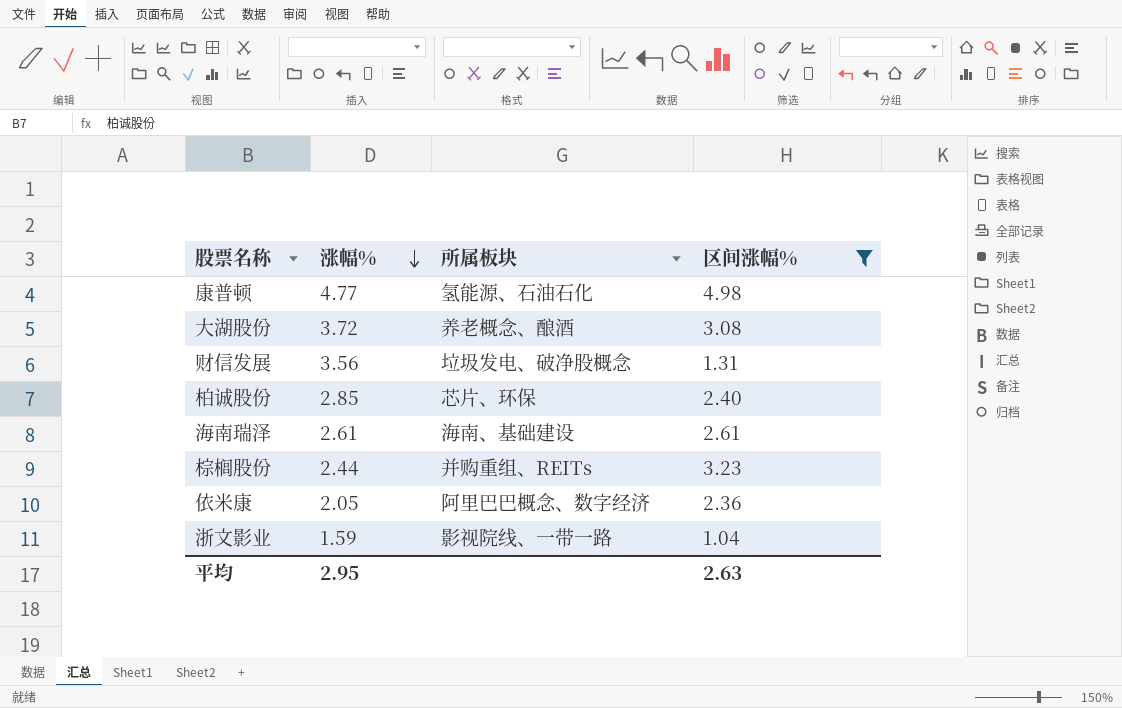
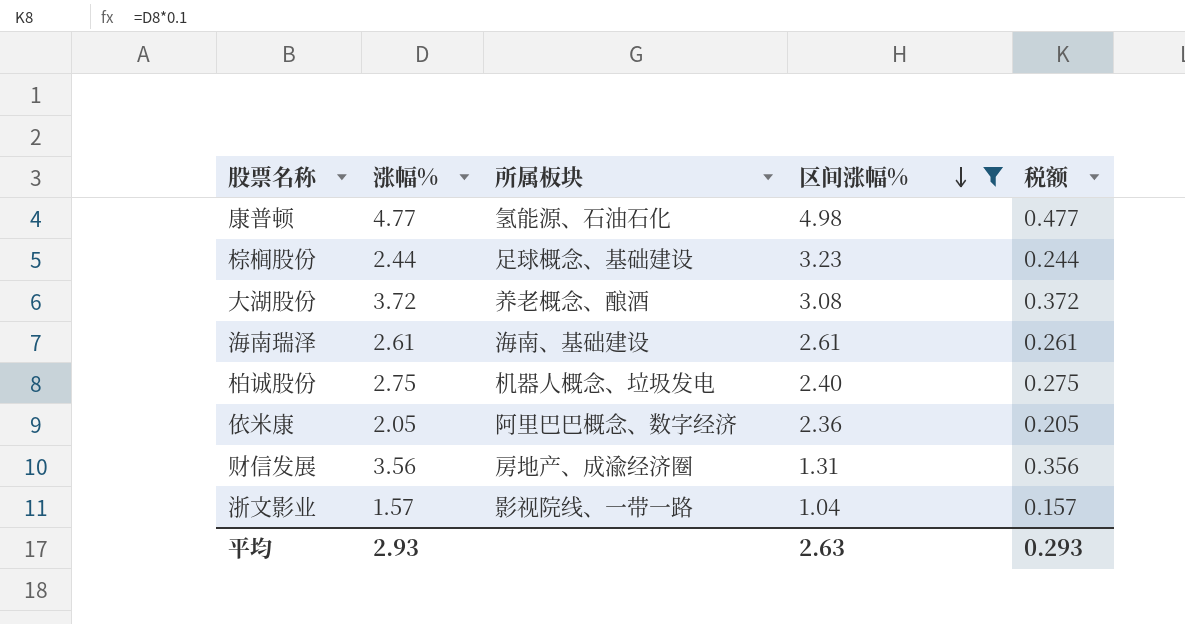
row order: 涨幅% descending -> 区间涨幅% descending
column 税额 | formula: none -> [涨幅%] * 0.1
棕榈股份 | 所属板块: 并购重组、REITs -> 足球概念、基础建设
柏诚股份 | 涨幅%: 2.85 -> 2.75
柏诚股份 | 所属板块: 芯片、环保 -> 机器人概念、垃圾发电
财信发展 | 所属板块: 垃圾发电、破净股概念 -> 房地产、成渝经济圈
浙文影业 | 涨幅%: 1.59 -> 1.57
平均 | 涨幅%: 2.95 -> 2.93

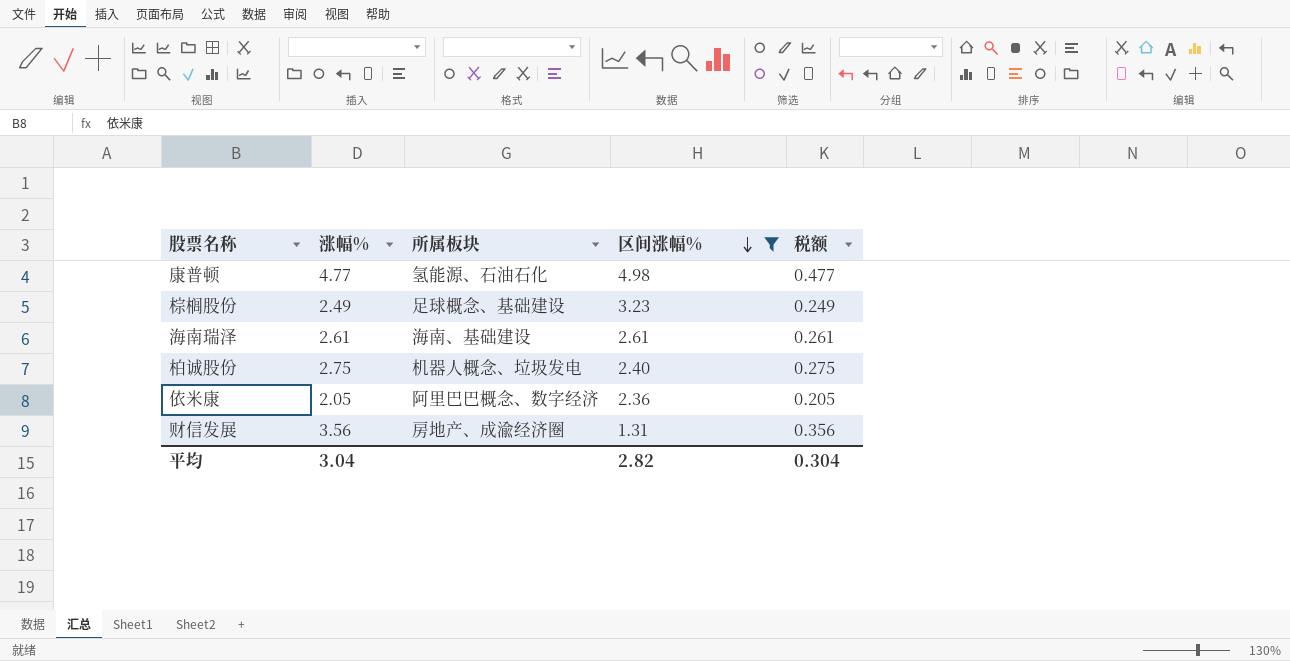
row 大湖股份: 3.72 | 养老概念、酿酒 | 3.08 | 0.372 -> none
row 浙文影业: 1.57 | 影视院线、一带一路 | 1.04 | 0.157 -> none
棕榈股份 | 涨幅%: 2.44 -> 2.49
棕榈股份 | 税额: 0.244 -> 0.249
平均 | 涨幅%: 2.93 -> 3.04
平均 | 区间涨幅%: 2.63 -> 2.82
平均 | 税额: 0.293 -> 0.304

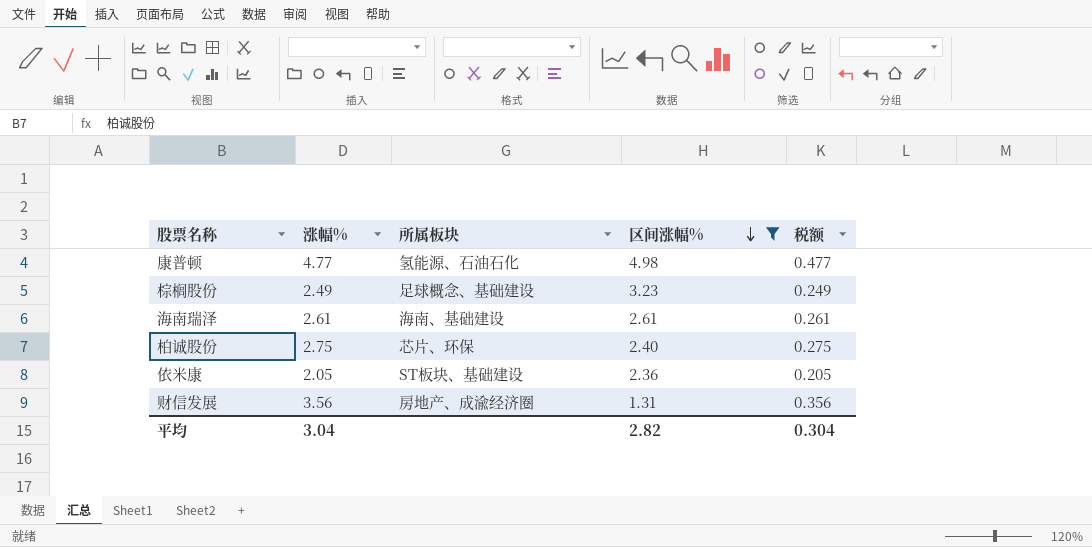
柏诚股份 | 所属板块: 机器人概念、垃圾发电 -> 芯片、环保
依米康 | 所属板块: 阿里巴巴概念、数字经济 -> ST板块、基础建设

